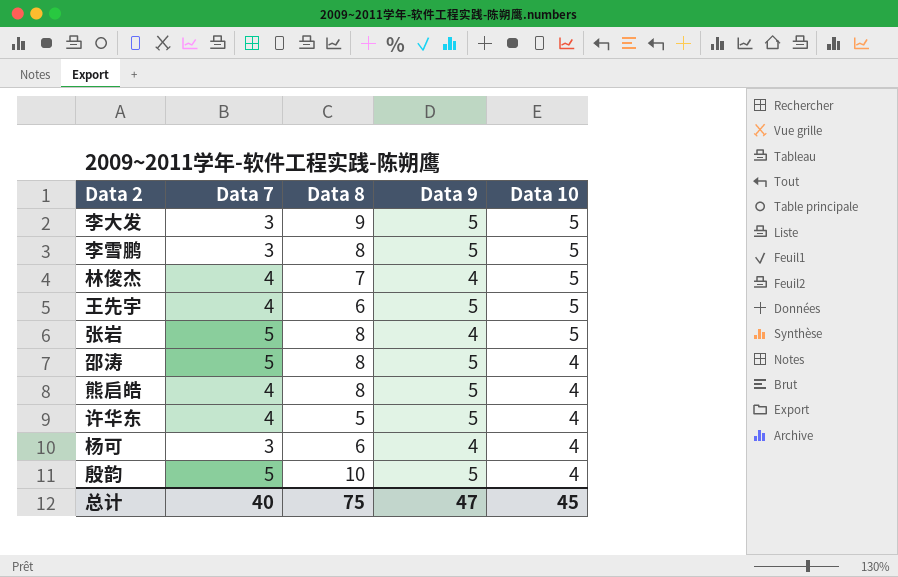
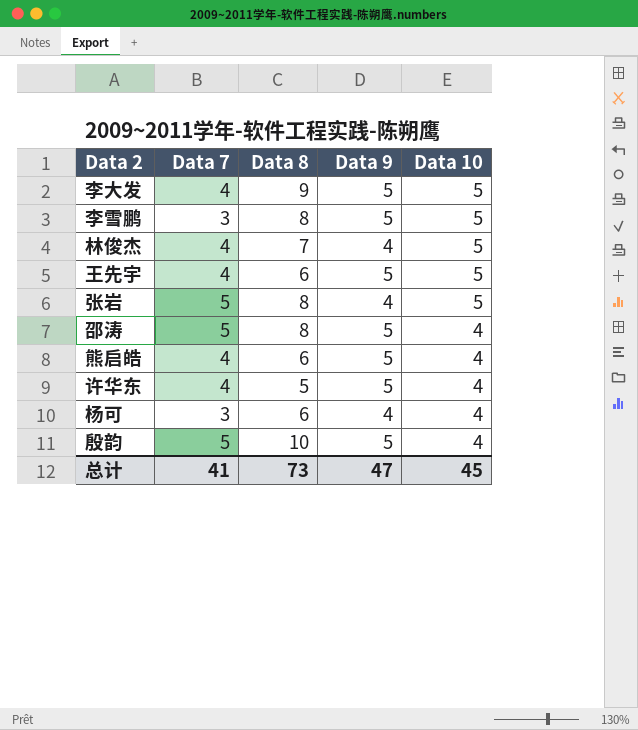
李大发 | Data 7: 3 -> 4
熊启皓 | Data 8: 8 -> 6
总计 | Data 7: 40 -> 41
总计 | Data 8: 75 -> 73

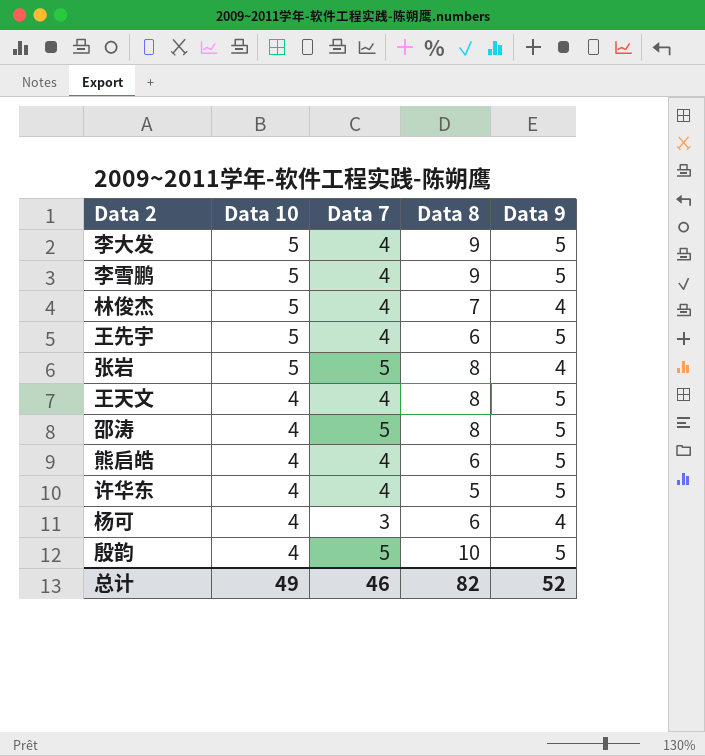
column Data 10 | position: 5 -> 2
李雪鹏 | Data 7: 3 -> 4
李雪鹏 | Data 8: 8 -> 9
row 王天文: none -> 4 | 4 | 8 | 5
总计 | Data 10: 45 -> 49
总计 | Data 7: 41 -> 46
总计 | Data 8: 73 -> 82
总计 | Data 9: 47 -> 52

